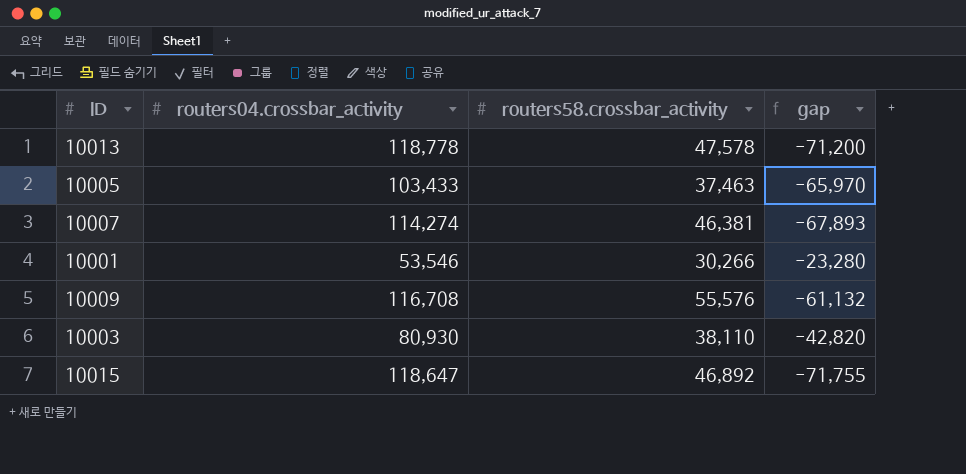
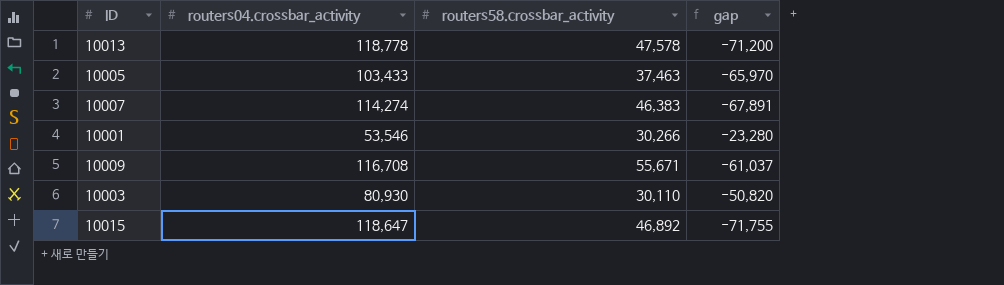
10007 | routers58.crossbar_activity: 46,381 -> 46,383
10007 | gap: -67,893 -> -67,891
10009 | routers58.crossbar_activity: 55,576 -> 55,671
10009 | gap: -61,132 -> -61,037
10003 | routers58.crossbar_activity: 38,110 -> 30,110
10003 | gap: -42,820 -> -50,820

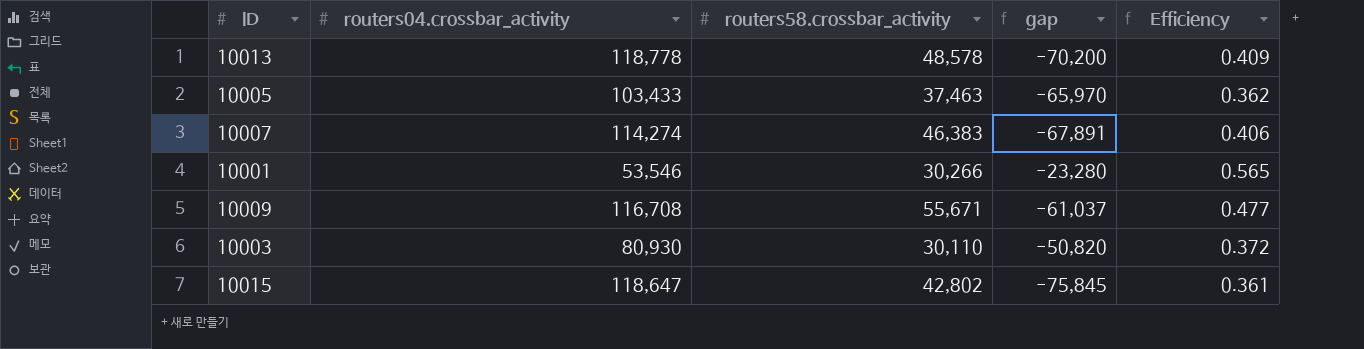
column Efficiency | formula: none -> [routers58.crossbar_activity] / [routers04.crossbar_activity]
10013 | routers58.crossbar_activity: 47,578 -> 48,578
10013 | gap: -71,200 -> -70,200
10015 | routers58.crossbar_activity: 46,892 -> 42,802
10015 | gap: -71,755 -> -75,845

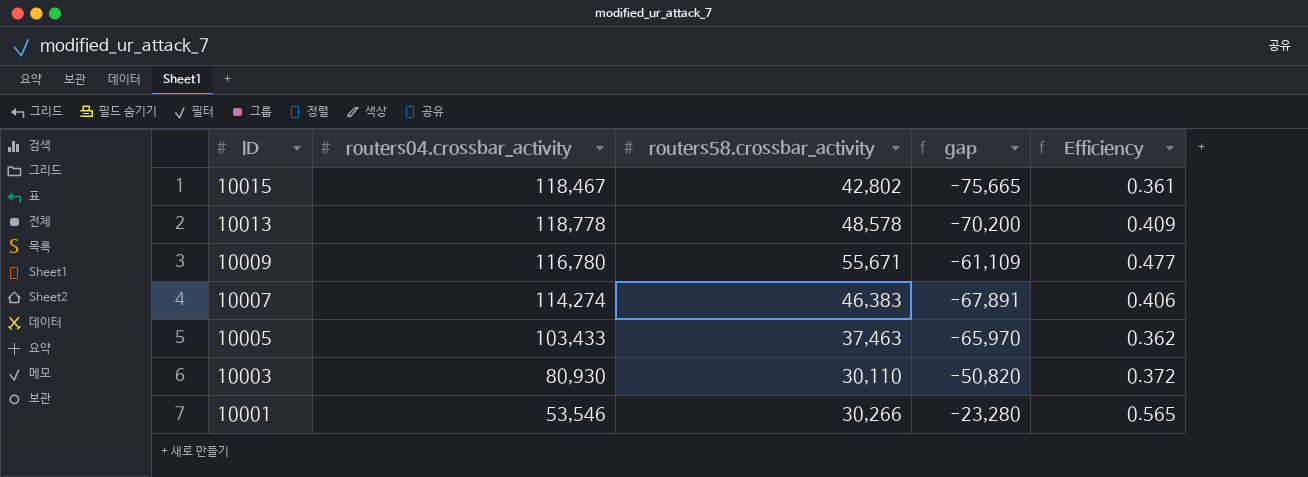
row order: none -> ID descending
10015 | routers04.crossbar_activity: 118,647 -> 118,467
10015 | gap: -75,845 -> -75,665
10009 | routers04.crossbar_activity: 116,708 -> 116,780
10009 | gap: -61,037 -> -61,109

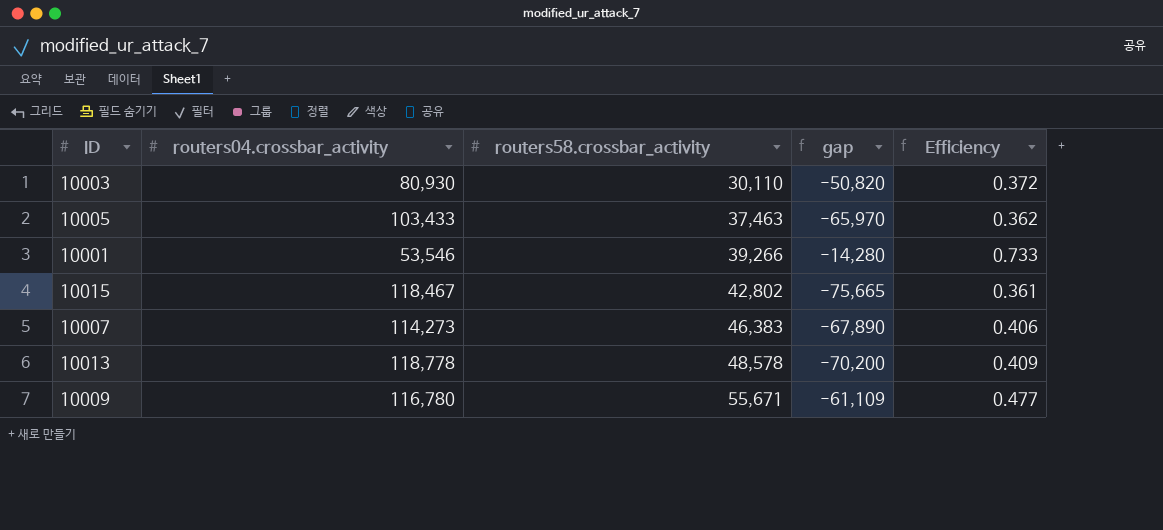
row order: ID descending -> routers58.crossbar_activity ascending
10001 | routers58.crossbar_activity: 30,266 -> 39,266
10001 | gap: -23,280 -> -14,280
10001 | Efficiency: 0.565 -> 0.733
10007 | routers04.crossbar_activity: 114,274 -> 114,273
10007 | gap: -67,891 -> -67,890

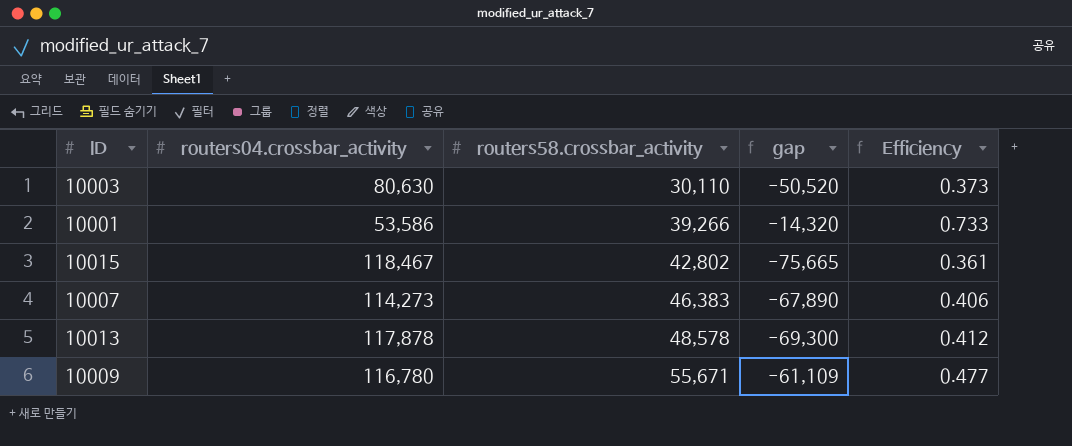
row 10005: 103,433 | 37,463 | -65,970 | 0.362 -> none
10003 | routers04.crossbar_activity: 80,930 -> 80,630
10003 | gap: -50,820 -> -50,520
10003 | Efficiency: 0.372 -> 0.373
10001 | routers04.crossbar_activity: 53,546 -> 53,586
10001 | gap: -14,280 -> -14,320
10013 | routers04.crossbar_activity: 118,778 -> 117,878
10013 | gap: -70,200 -> -69,300
10013 | Efficiency: 0.409 -> 0.412

